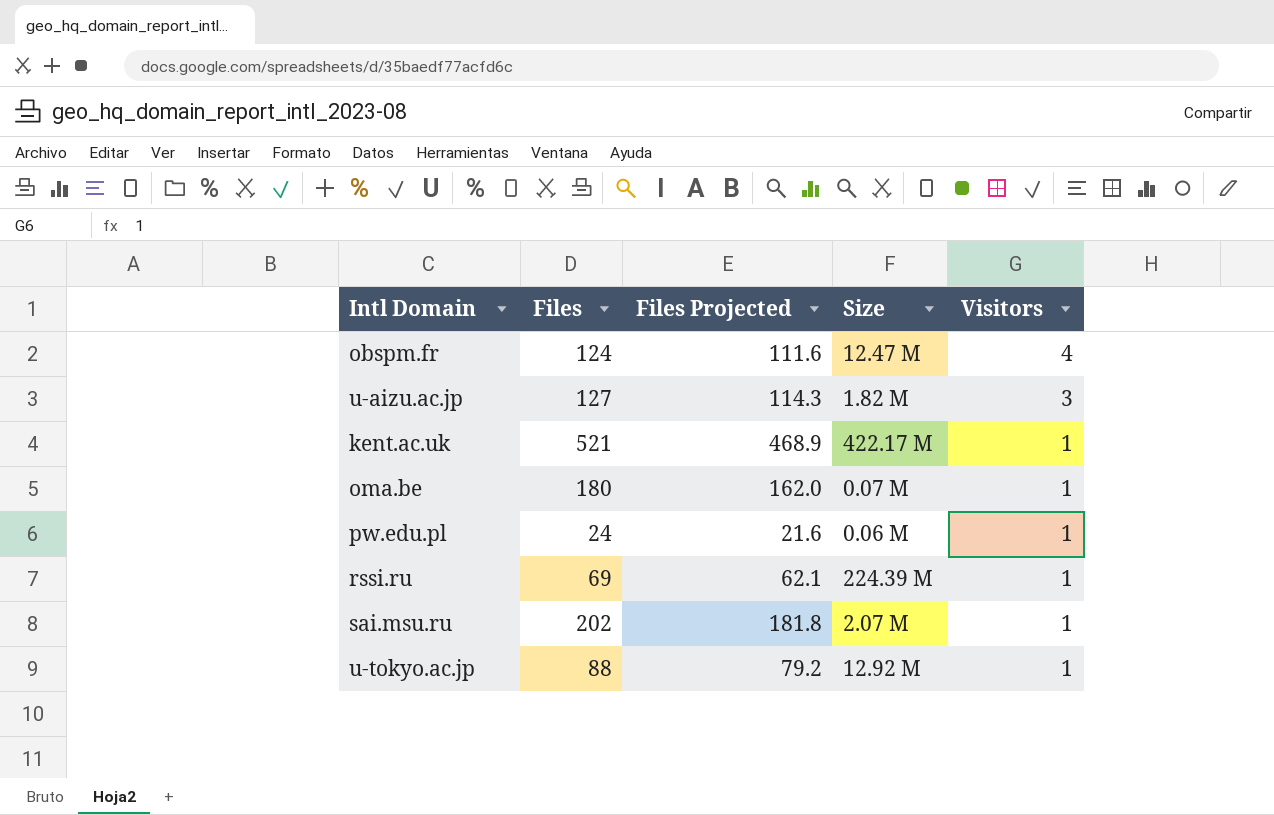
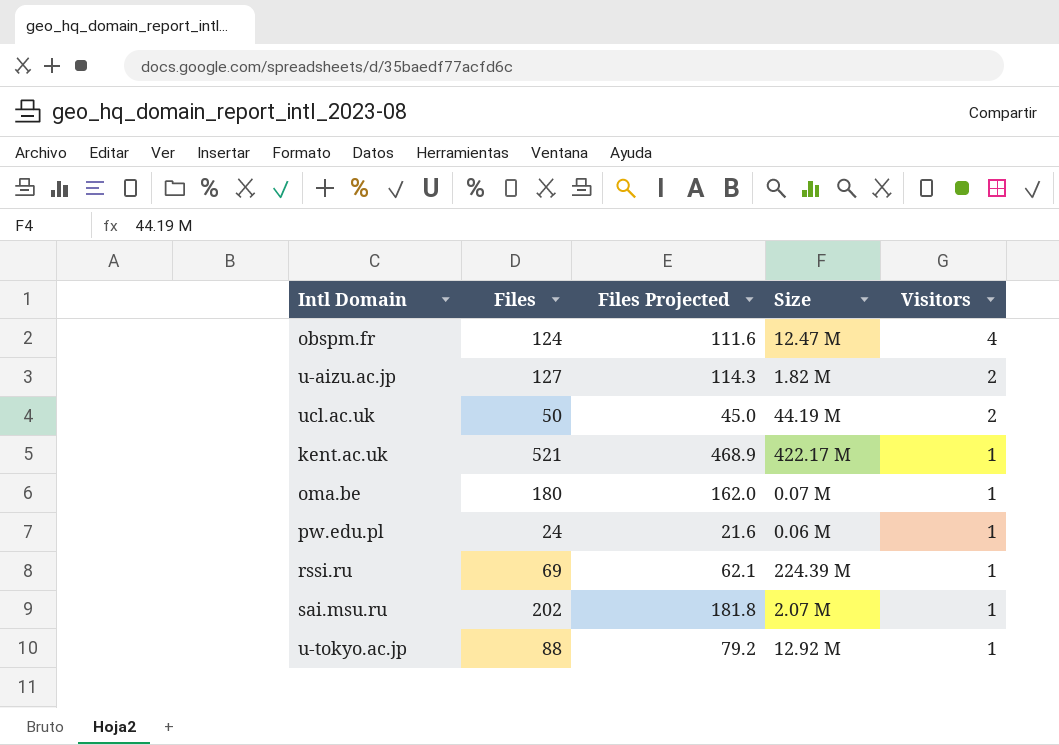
u-aizu.ac.jp | Visitors: 3 -> 2
row ucl.ac.uk: none -> 50 | 45.0 | 44.19 M | 2

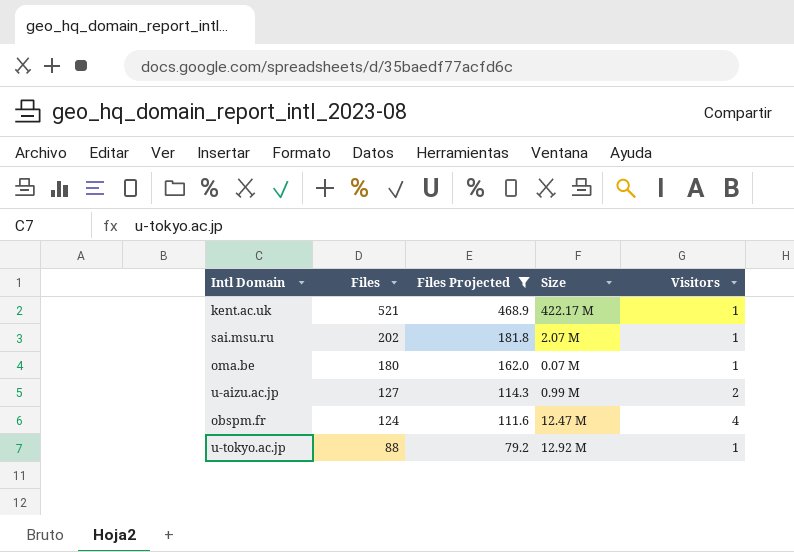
filter: none -> Files Projected >= 79.2
row order: Visitors descending -> Files descending
u-aizu.ac.jp | Size: 1.82 M -> 0.99 M

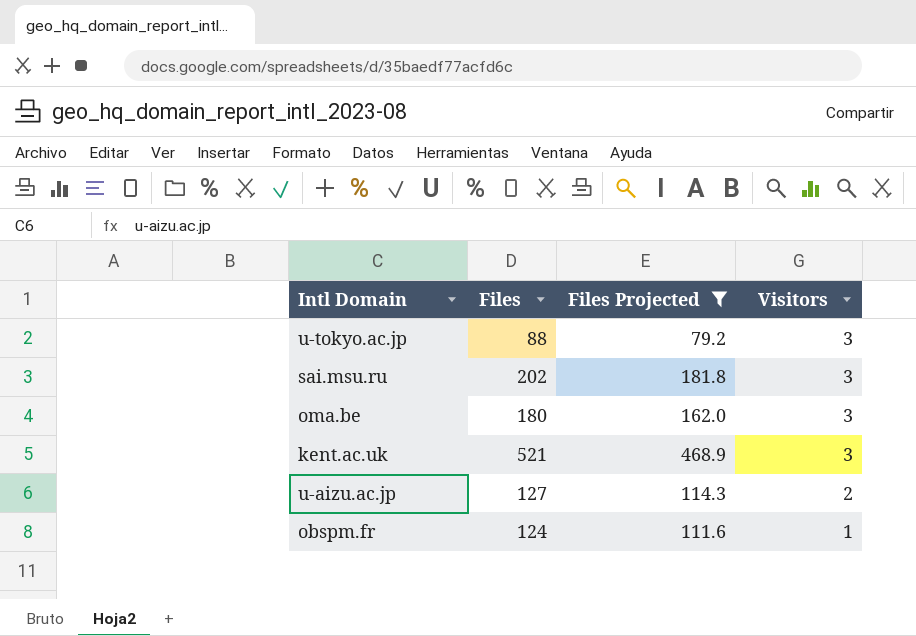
row order: Files descending -> Visitors descending
column Size | position: 4 -> none
u-tokyo.ac.jp | Visitors: 1 -> 3
sai.msu.ru | Visitors: 1 -> 3
oma.be | Visitors: 1 -> 3
kent.ac.uk | Visitors: 1 -> 3
obspm.fr | Visitors: 4 -> 1

